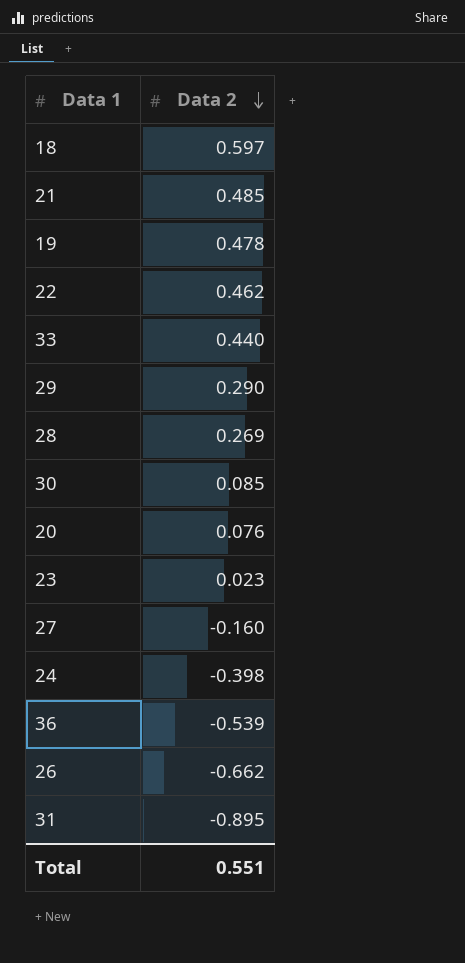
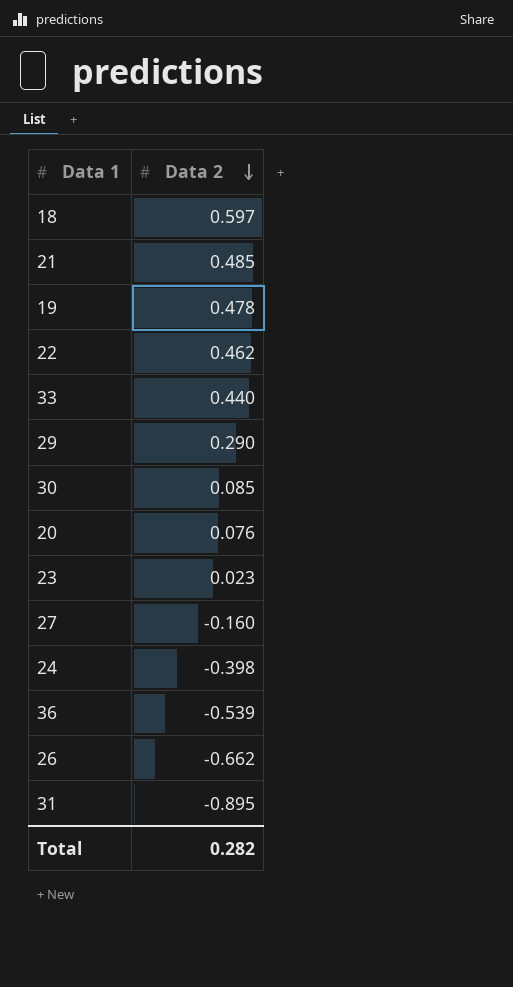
row 28: 0.269 -> none
Total | Data 2: 0.551 -> 0.282

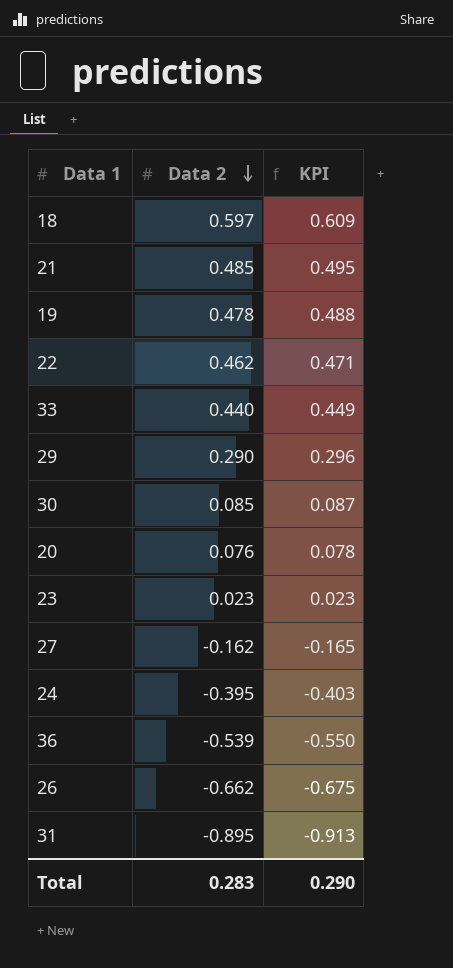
column KPI | formula: none -> [Data 2] * 1.02
27 | Data 2: -0.160 -> -0.162
24 | Data 2: -0.398 -> -0.395
Total | Data 2: 0.282 -> 0.283

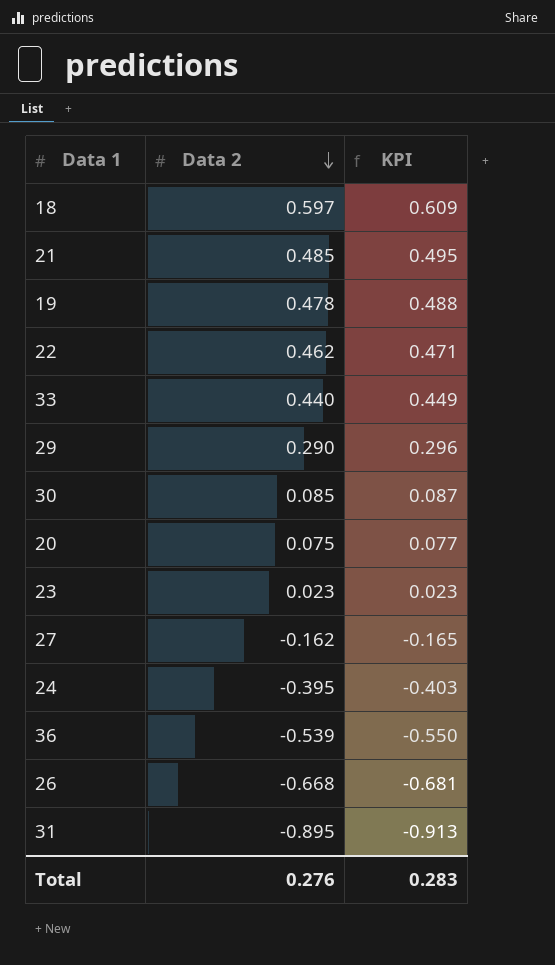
20 | Data 2: 0.076 -> 0.075
20 | KPI: 0.078 -> 0.077
26 | Data 2: -0.662 -> -0.668
26 | KPI: -0.675 -> -0.681
Total | Data 2: 0.283 -> 0.276
Total | KPI: 0.290 -> 0.283

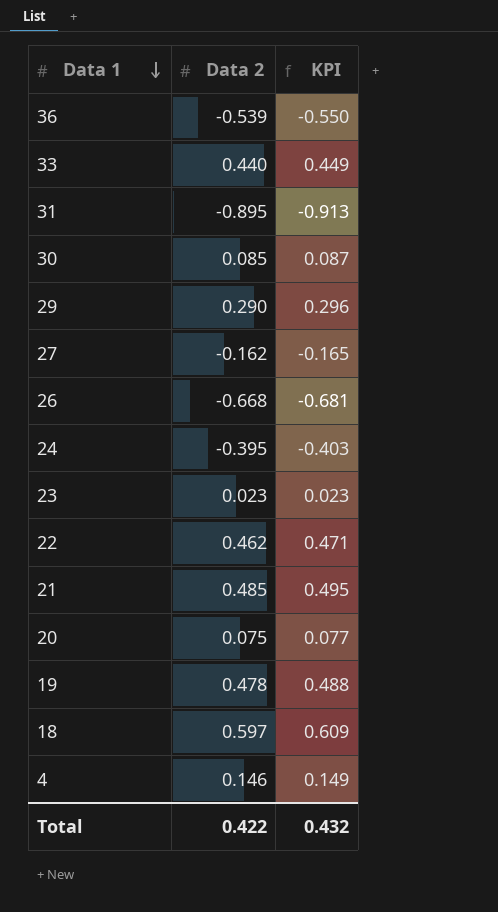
row order: Data 2 descending -> Data 1 descending
row 4: none -> 0.146 | 0.149
Total | Data 2: 0.276 -> 0.422
Total | KPI: 0.283 -> 0.432

